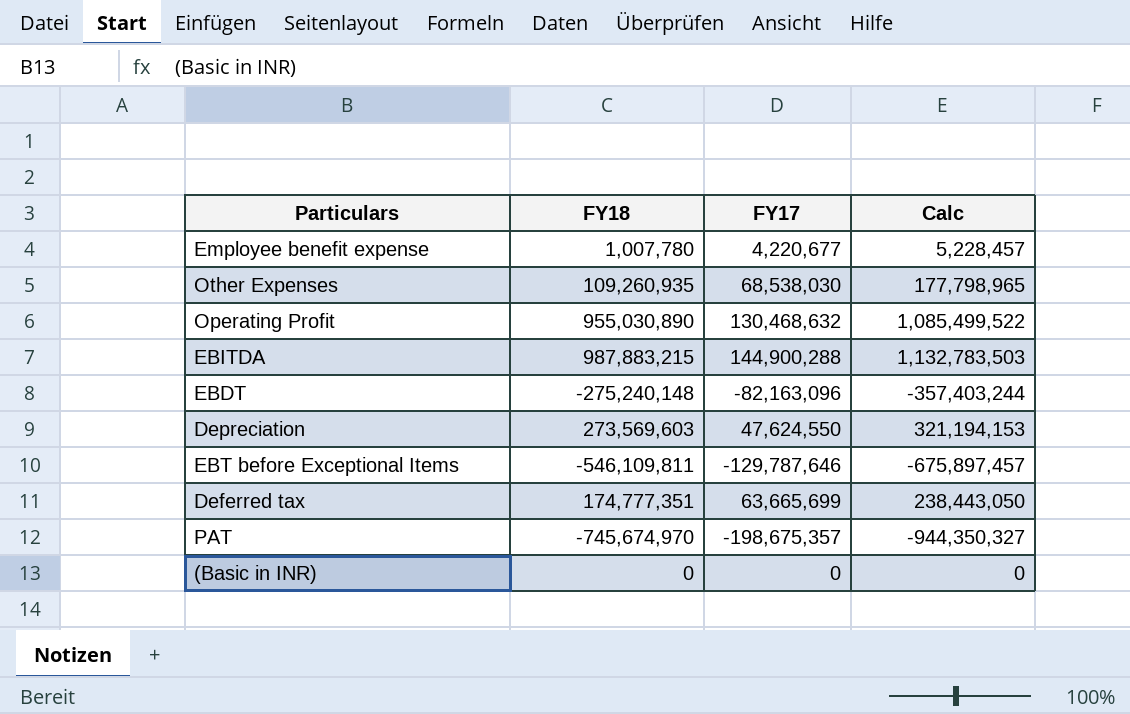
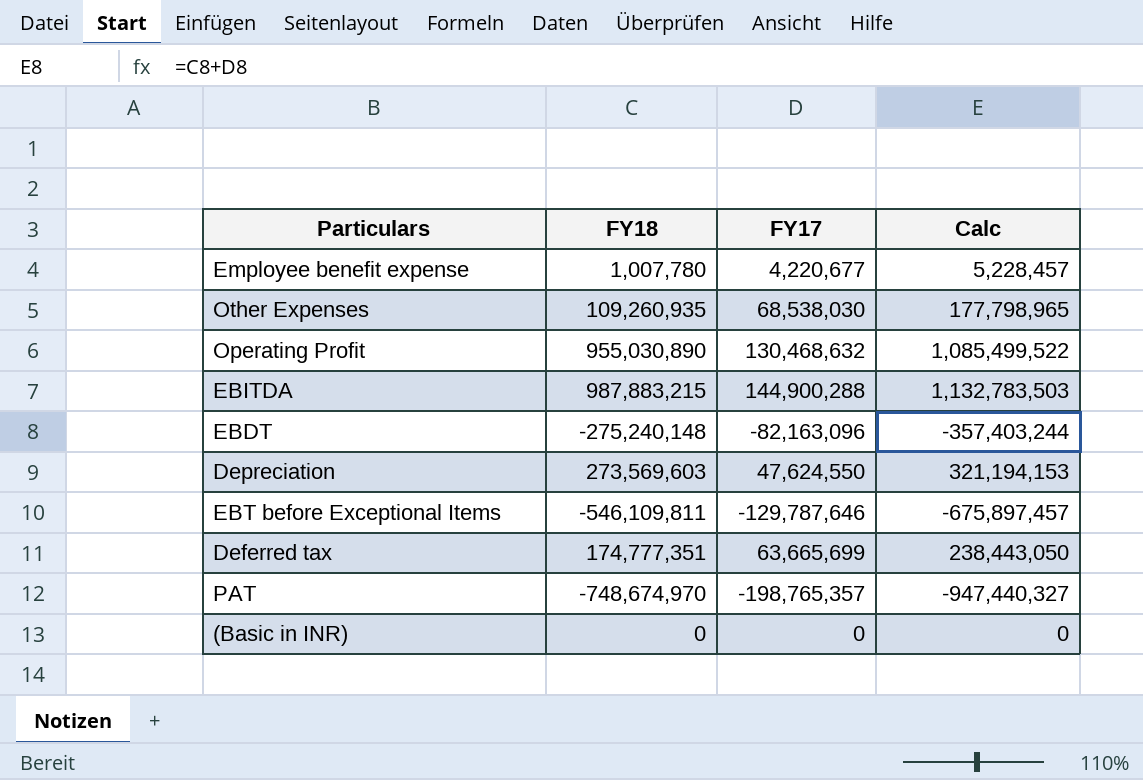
PAT | FY18: -745,674,970 -> -748,674,970
PAT | FY17: -198,675,357 -> -198,765,357
PAT | Calc: -944,350,327 -> -947,440,327

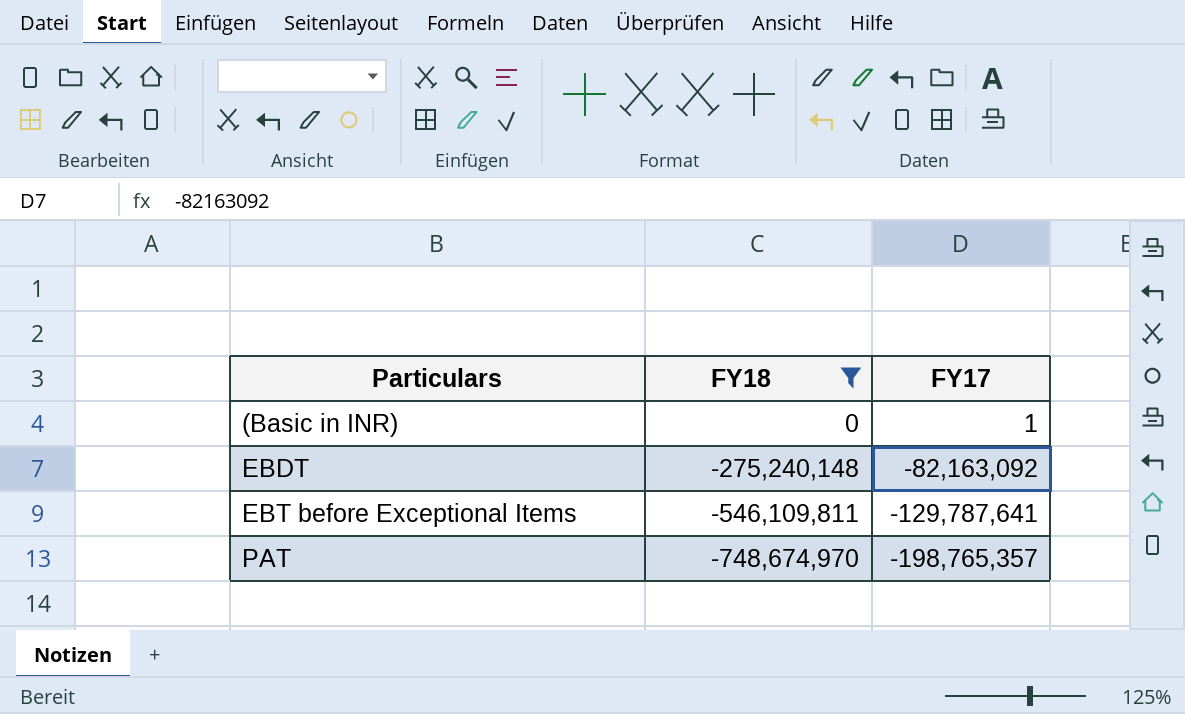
filter: none -> FY18 <= 0
row order: none -> Particulars ascending
column Calc | formula: [FY18] + [FY17] -> none
(Basic in INR) | FY17: 0 -> 1
EBDT | FY17: -82,163,096 -> -82,163,092
EBT before Exceptional Items | FY17: -129,787,646 -> -129,787,641

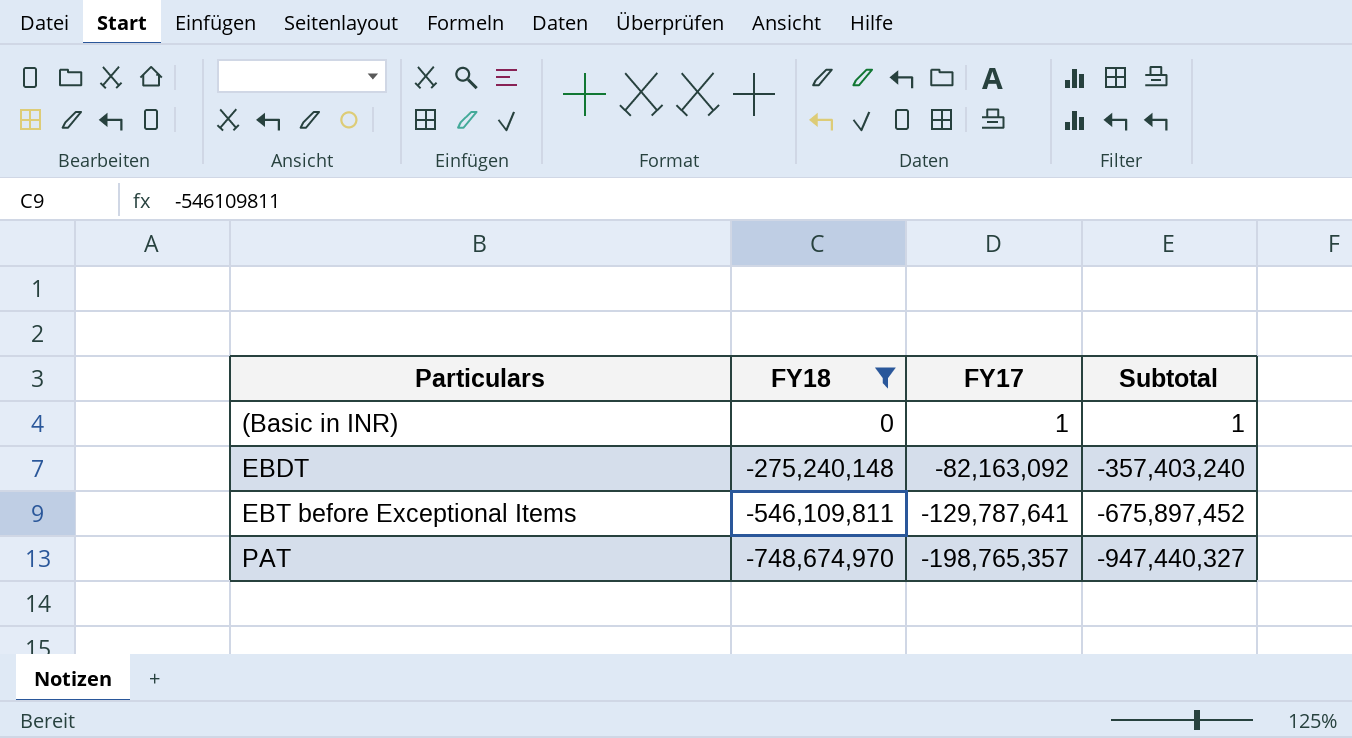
column Subtotal | formula: none -> [FY18] + [FY17]

